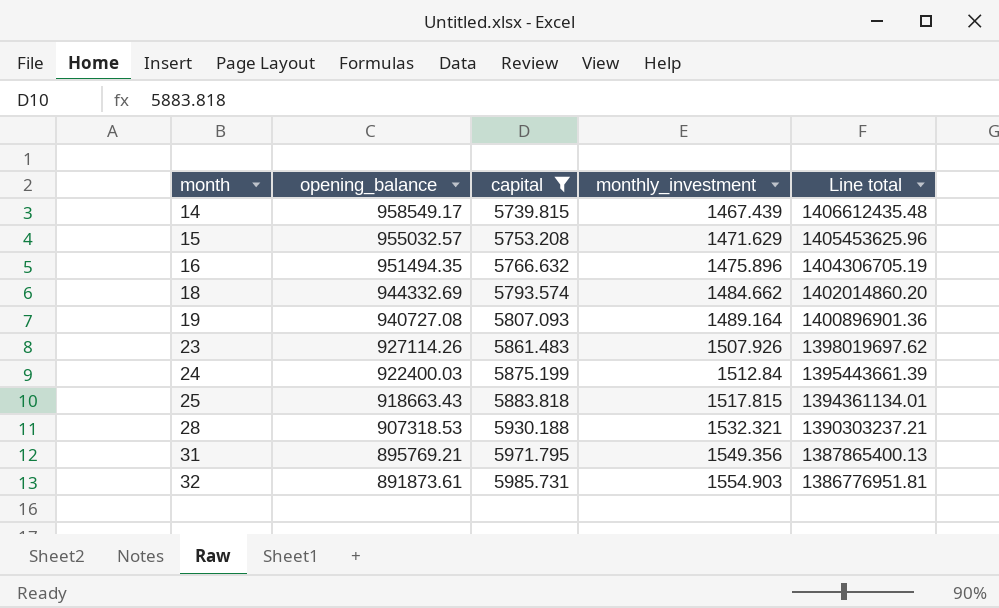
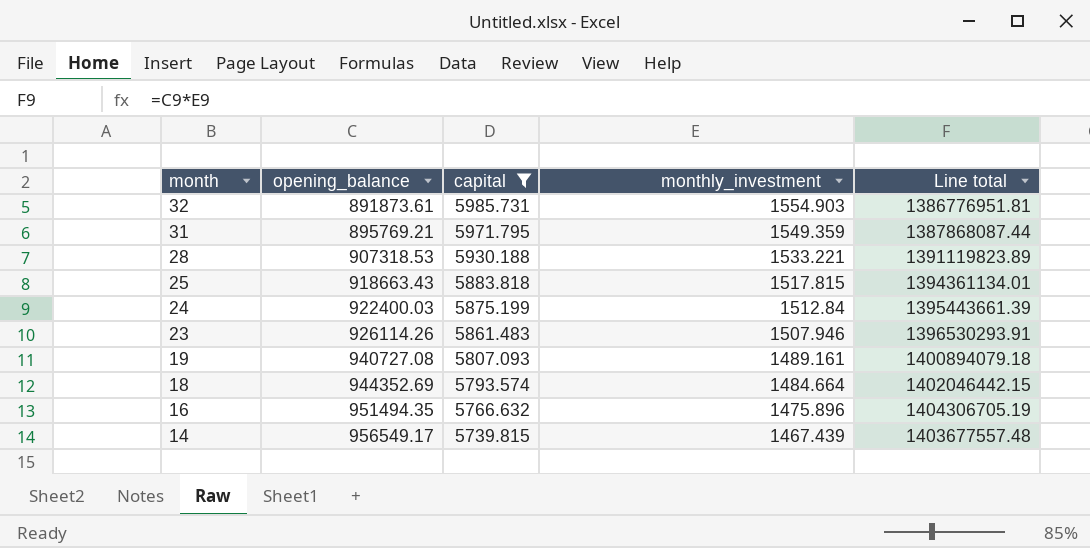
row order: month ascending -> month descending
row 15: 955032.57 | 5753.208 | 1471.629 | 1405453625.96 -> none
31 | monthly_investment: 1549.356 -> 1549.359
31 | Line total: 1387865400.13 -> 1387868087.44
28 | monthly_investment: 1532.321 -> 1533.221
28 | Line total: 1390303237.21 -> 1391119823.89
23 | opening_balance: 927114.26 -> 926114.26
23 | monthly_investment: 1507.926 -> 1507.946
23 | Line total: 1398019697.62 -> 1396530293.91
19 | monthly_investment: 1489.164 -> 1489.161
19 | Line total: 1400896901.36 -> 1400894079.18
18 | opening_balance: 944332.69 -> 944352.69
18 | monthly_investment: 1484.662 -> 1484.664
18 | Line total: 1402014860.20 -> 1402046442.15
14 | opening_balance: 958549.17 -> 956549.17
14 | Line total: 1406612435.48 -> 1403677557.48

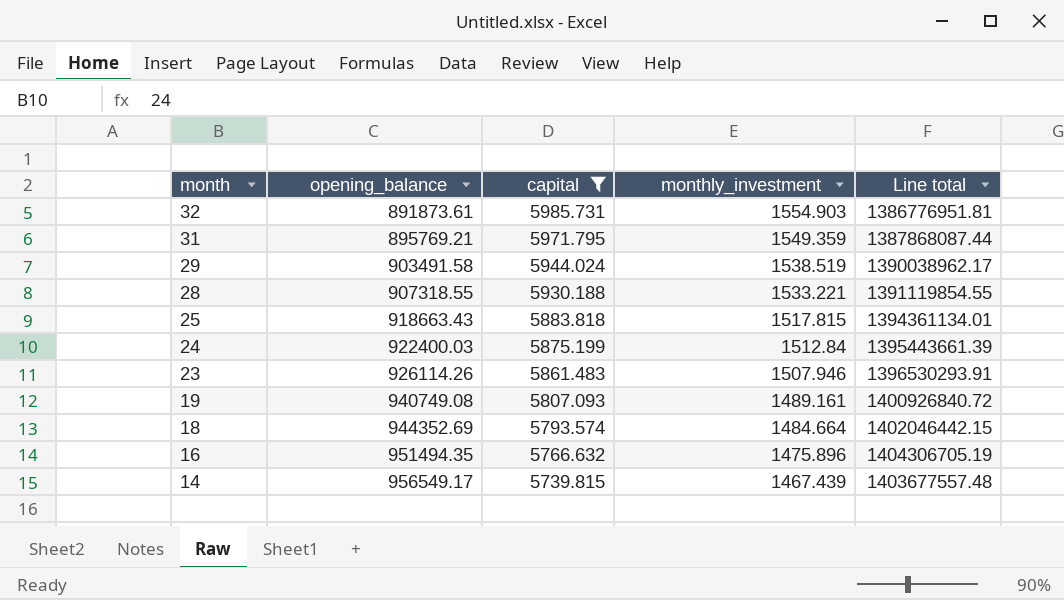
row 29: none -> 903491.58 | 5944.024 | 1538.519 | 1390038962.17
28 | opening_balance: 907318.53 -> 907318.55
28 | Line total: 1391119823.89 -> 1391119854.55
19 | opening_balance: 940727.08 -> 940749.08
19 | Line total: 1400894079.18 -> 1400926840.72

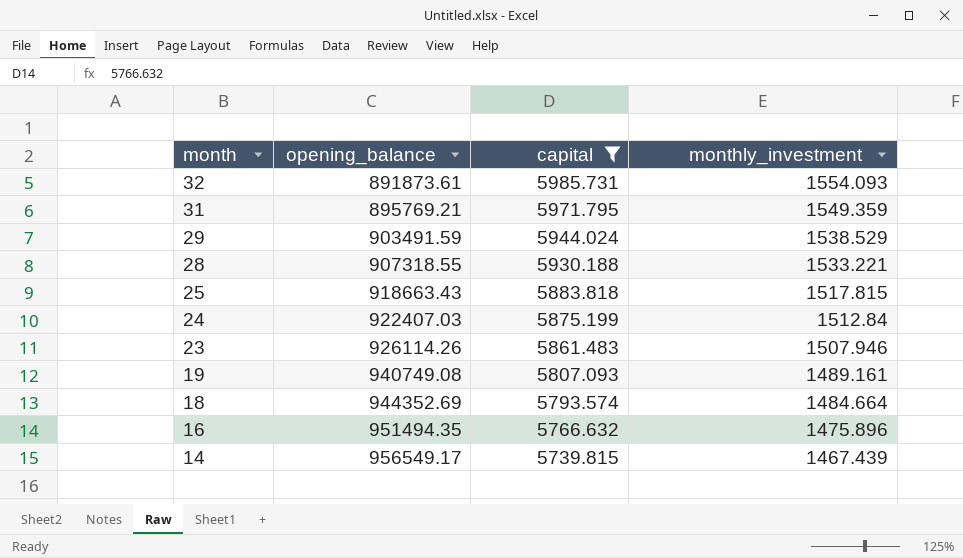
column Line total | formula: [opening_balance] * [monthly_investment] -> none
32 | monthly_investment: 1554.903 -> 1554.093
29 | opening_balance: 903491.58 -> 903491.59
29 | monthly_investment: 1538.519 -> 1538.529
24 | opening_balance: 922400.03 -> 922407.03

